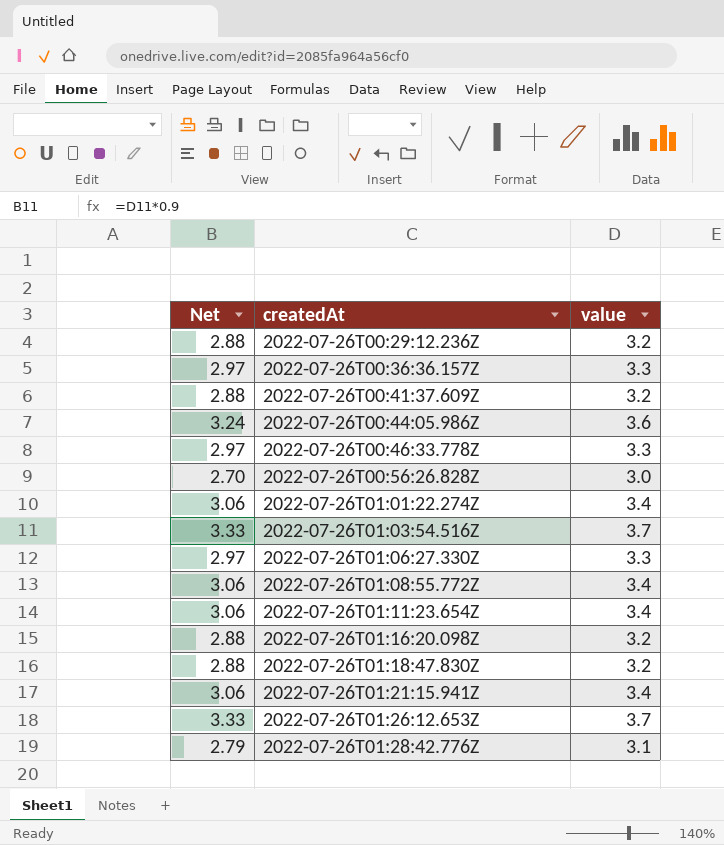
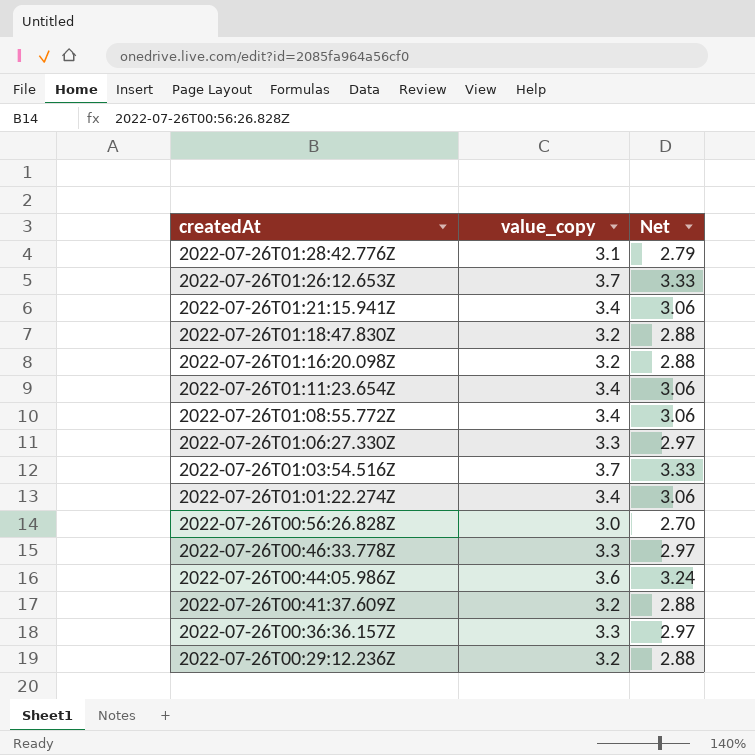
row order: createdAt ascending -> createdAt descending
column name: value -> value_copy
column Net | position: 1 -> 3

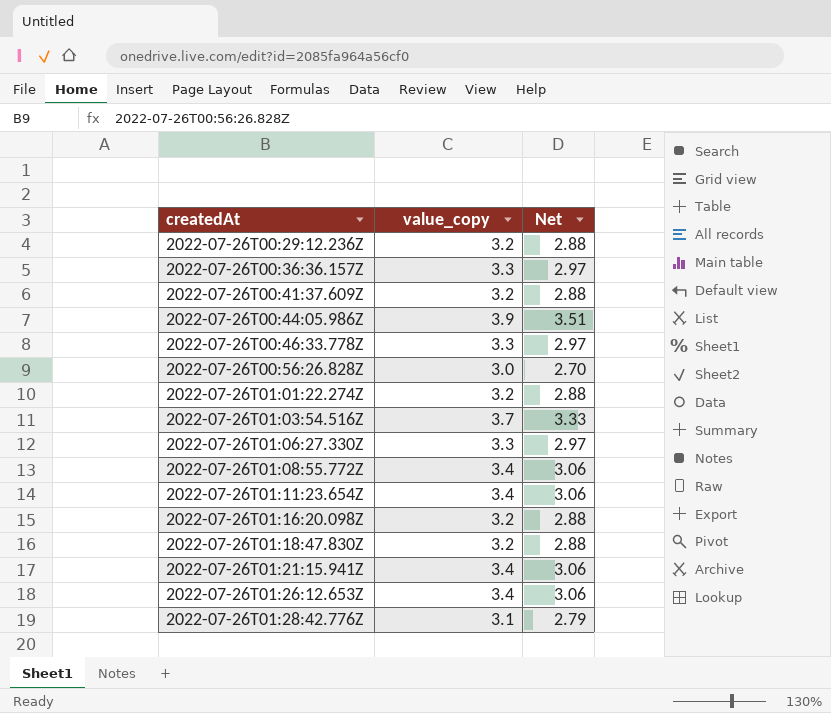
row order: createdAt descending -> createdAt ascending
2022-07-26T00:44:05.986Z | value_copy: 3.6 -> 3.9
2022-07-26T00:44:05.986Z | Net: 3.24 -> 3.51
2022-07-26T01:01:22.274Z | value_copy: 3.4 -> 3.2
2022-07-26T01:01:22.274Z | Net: 3.06 -> 2.88
2022-07-26T01:26:12.653Z | value_copy: 3.7 -> 3.4
2022-07-26T01:26:12.653Z | Net: 3.33 -> 3.06

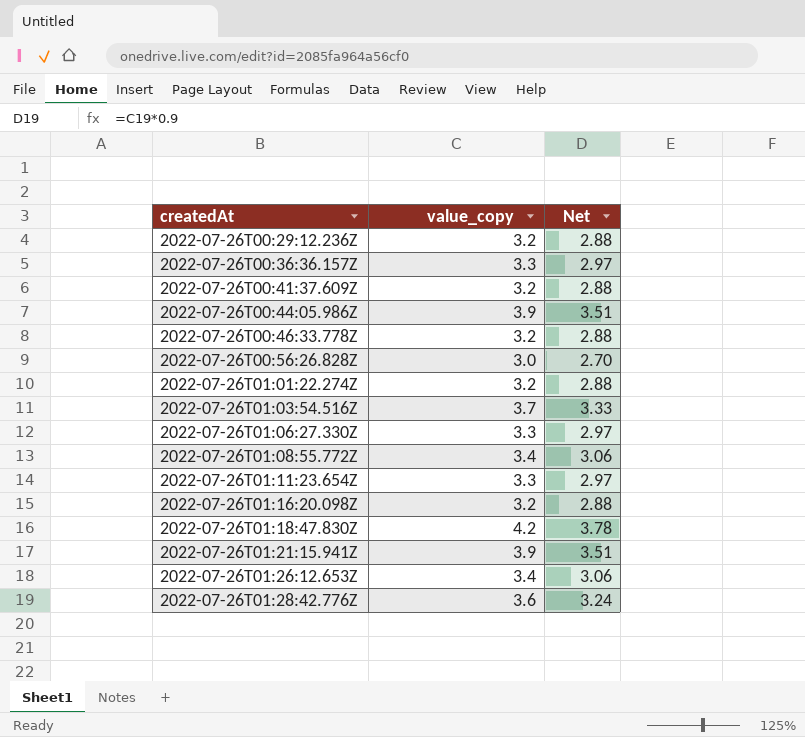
2022-07-26T00:46:33.778Z | value_copy: 3.3 -> 3.2
2022-07-26T00:46:33.778Z | Net: 2.97 -> 2.88
2022-07-26T01:11:23.654Z | value_copy: 3.4 -> 3.3
2022-07-26T01:11:23.654Z | Net: 3.06 -> 2.97
2022-07-26T01:18:47.830Z | value_copy: 3.2 -> 4.2
2022-07-26T01:18:47.830Z | Net: 2.88 -> 3.78
2022-07-26T01:21:15.941Z | value_copy: 3.4 -> 3.9
2022-07-26T01:21:15.941Z | Net: 3.06 -> 3.51
2022-07-26T01:28:42.776Z | value_copy: 3.1 -> 3.6
2022-07-26T01:28:42.776Z | Net: 2.79 -> 3.24

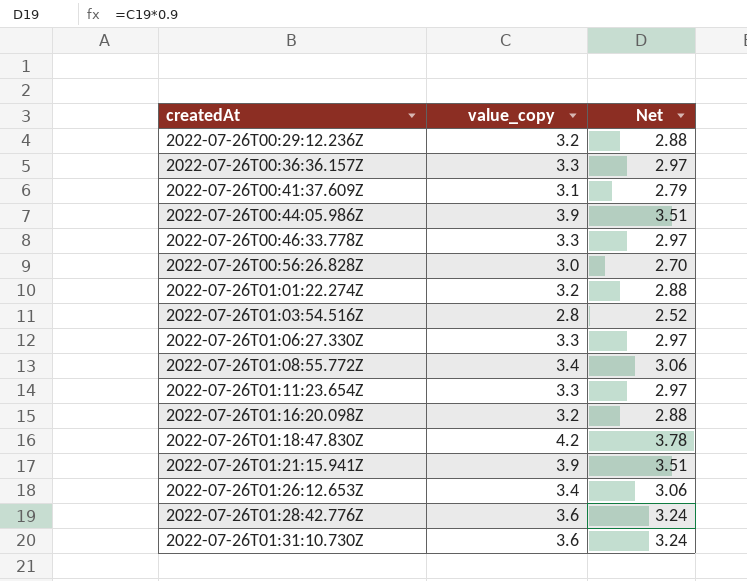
2022-07-26T00:41:37.609Z | value_copy: 3.2 -> 3.1
2022-07-26T00:41:37.609Z | Net: 2.88 -> 2.79
2022-07-26T00:46:33.778Z | value_copy: 3.2 -> 3.3
2022-07-26T00:46:33.778Z | Net: 2.88 -> 2.97
2022-07-26T01:03:54.516Z | value_copy: 3.7 -> 2.8
2022-07-26T01:03:54.516Z | Net: 3.33 -> 2.52
row 2022-07-26T01:31:10.730Z: none -> 3.6 | 3.24

